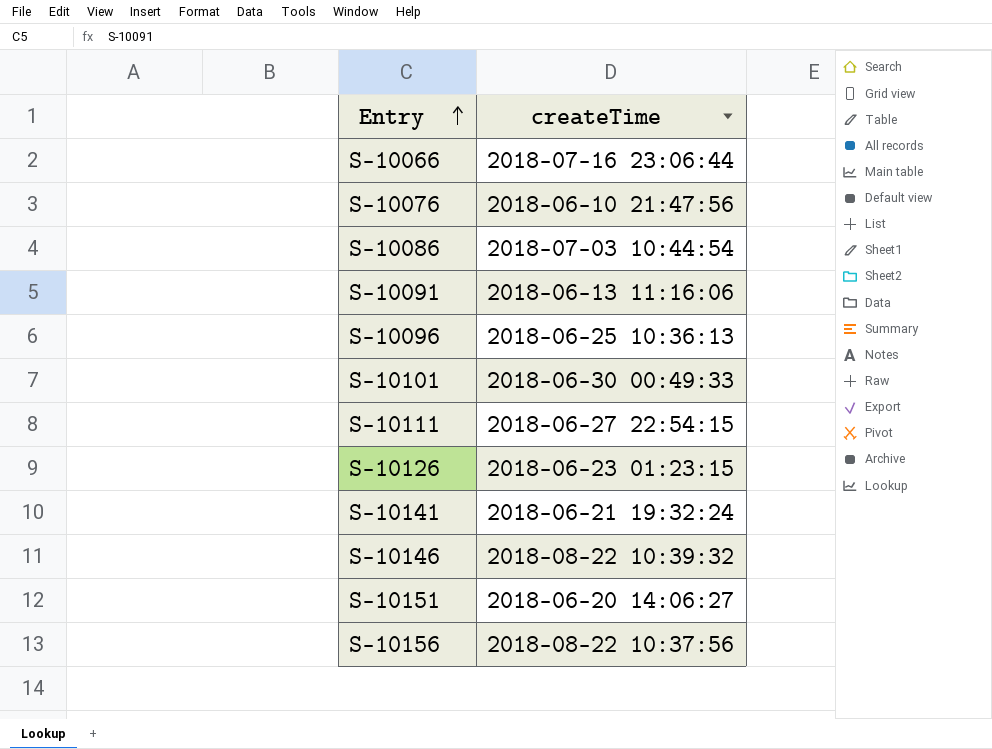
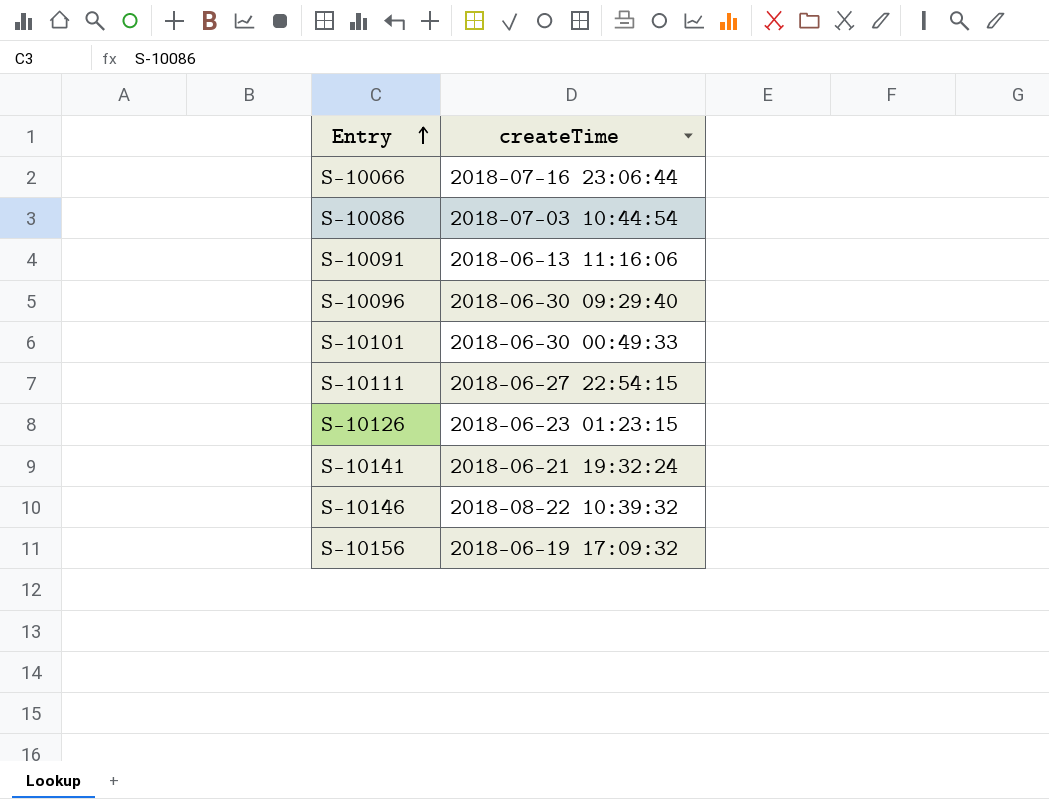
row S-10076: 2018-06-10 21:47:56 -> none
row S-10151: 2018-06-20 14:06:27 -> none
S-10096 | createTime: 2018-06-25 10:36:13 -> 2018-06-30 09:29:40
S-10156 | createTime: 2018-08-22 10:37:56 -> 2018-06-19 17:09:32

